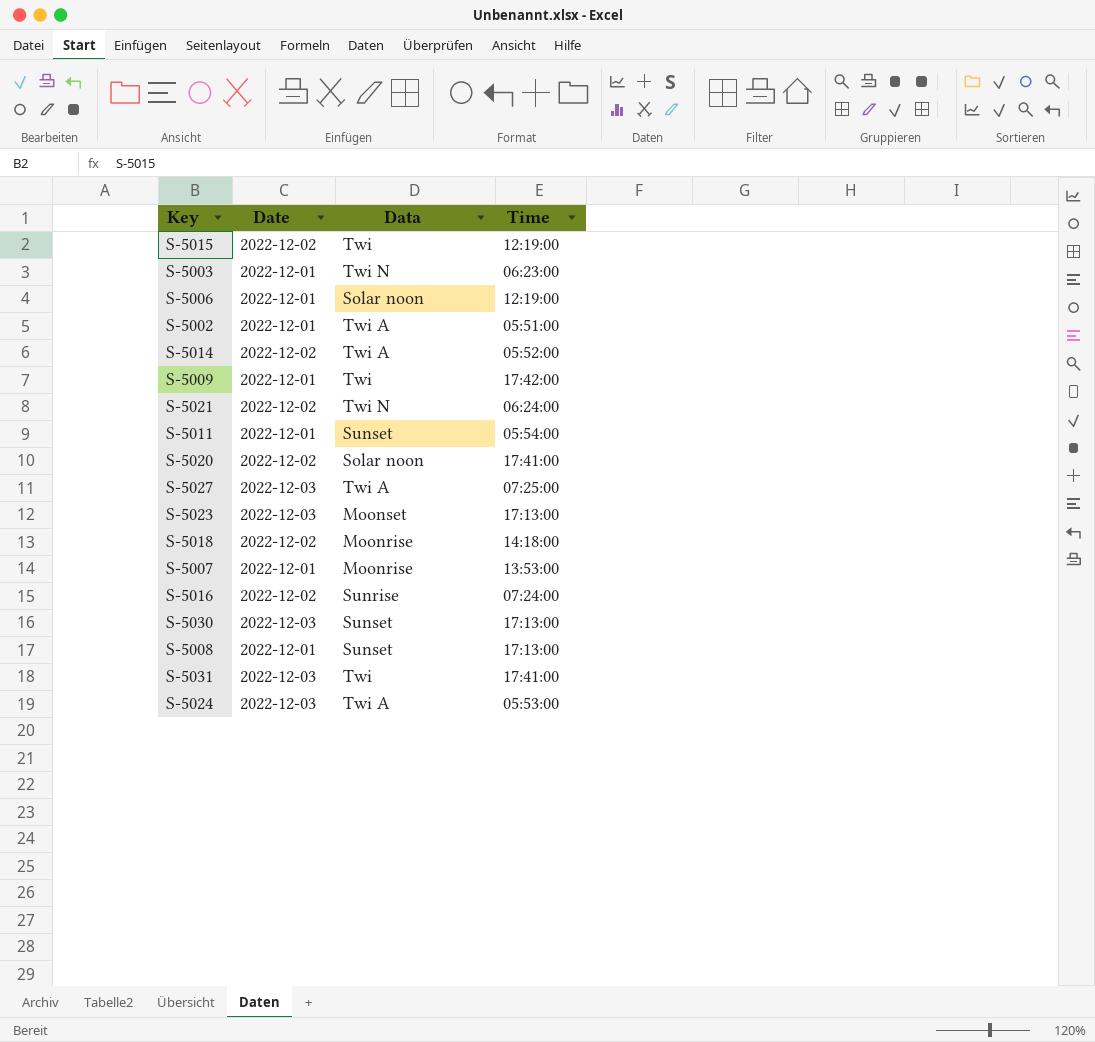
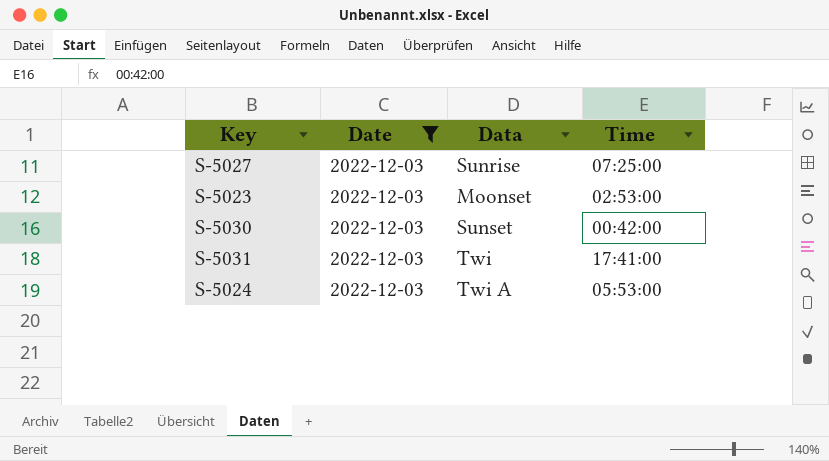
filter: none -> Date = 2022-12-03
S-5027 | Data: Twi A -> Sunrise
S-5023 | Time: 17:13:00 -> 02:53:00
S-5030 | Time: 17:13:00 -> 00:42:00

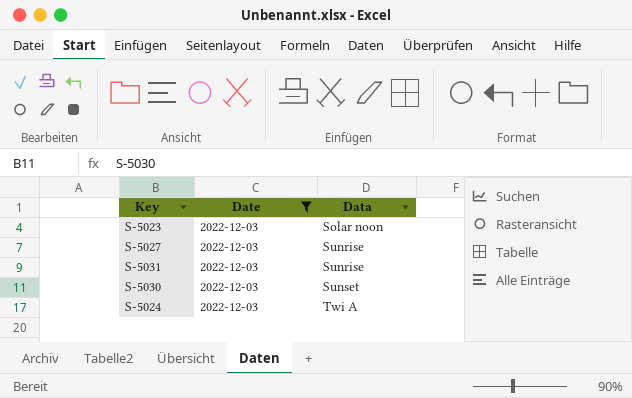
row order: none -> Data ascending
column Time | position: 4 -> none
S-5023 | Data: Moonset -> Solar noon
S-5031 | Data: Twi -> Sunrise

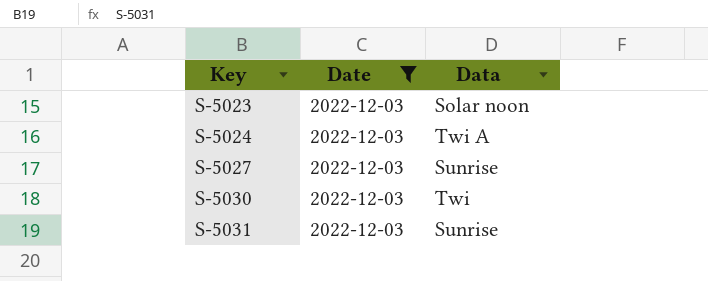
row order: Data ascending -> Key ascending
S-5030 | Data: Sunset -> Twi

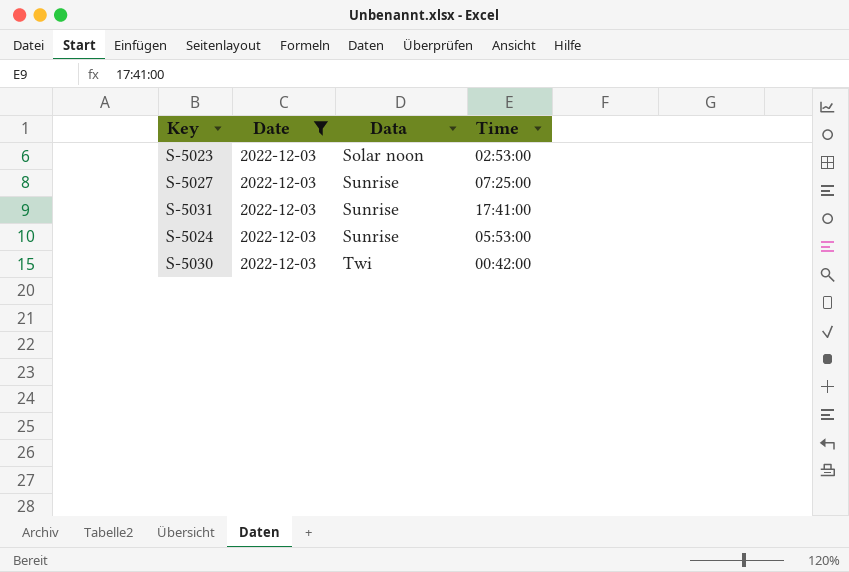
row order: Key ascending -> Data ascending
column Time | position: none -> 4
S-5024 | Data: Twi A -> Sunrise

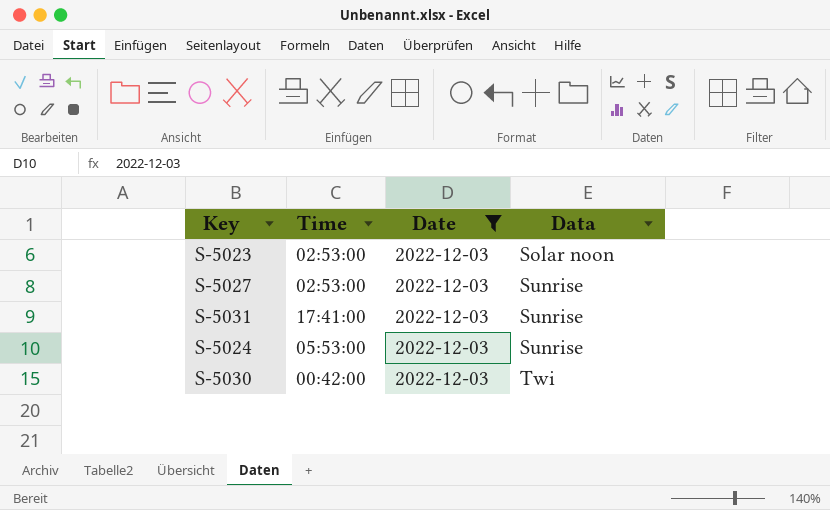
column Time | position: 4 -> 2
S-5027 | Time: 07:25:00 -> 02:53:00

